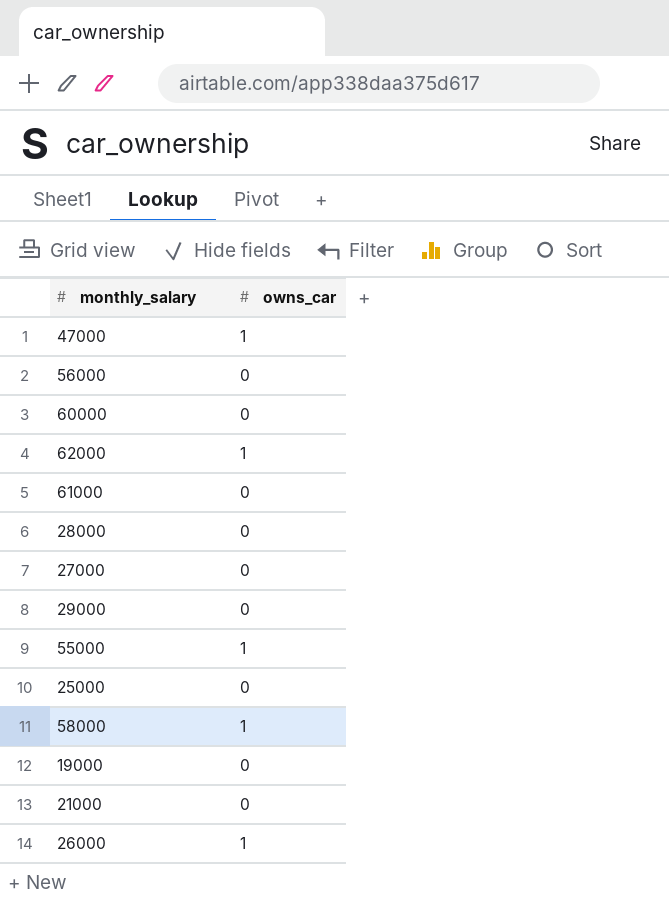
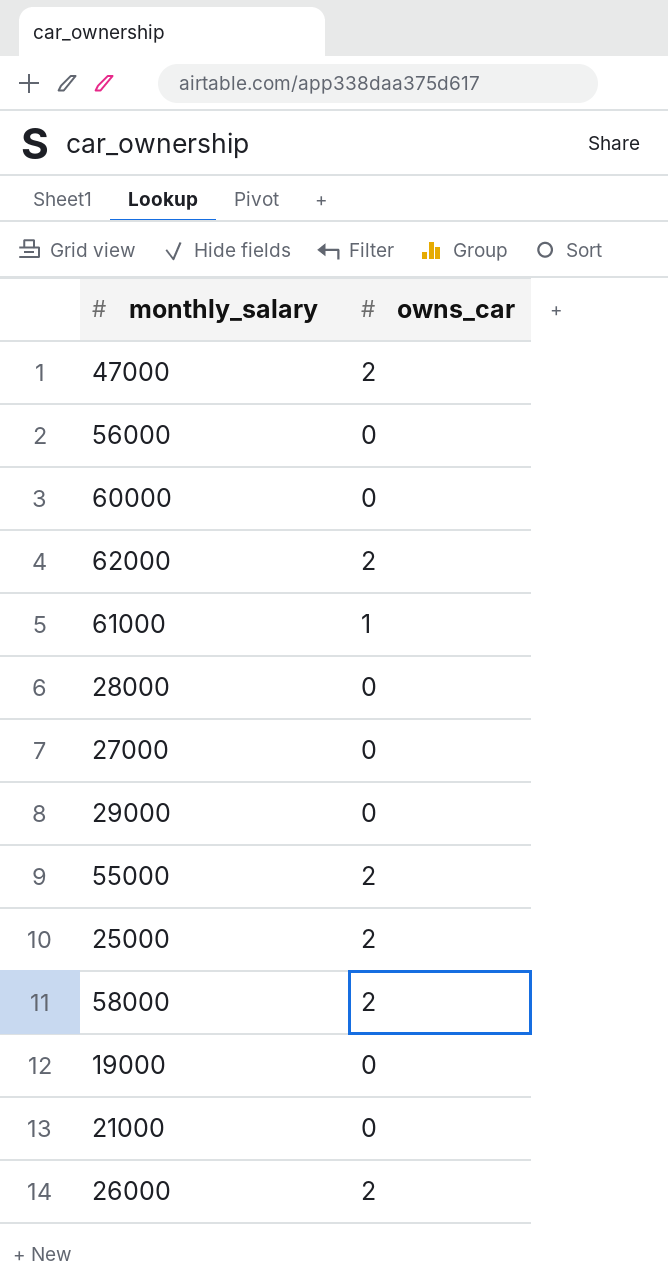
47000 | owns_car: 1 -> 2
62000 | owns_car: 1 -> 2
61000 | owns_car: 0 -> 1
55000 | owns_car: 1 -> 2
25000 | owns_car: 0 -> 2
58000 | owns_car: 1 -> 2
26000 | owns_car: 1 -> 2

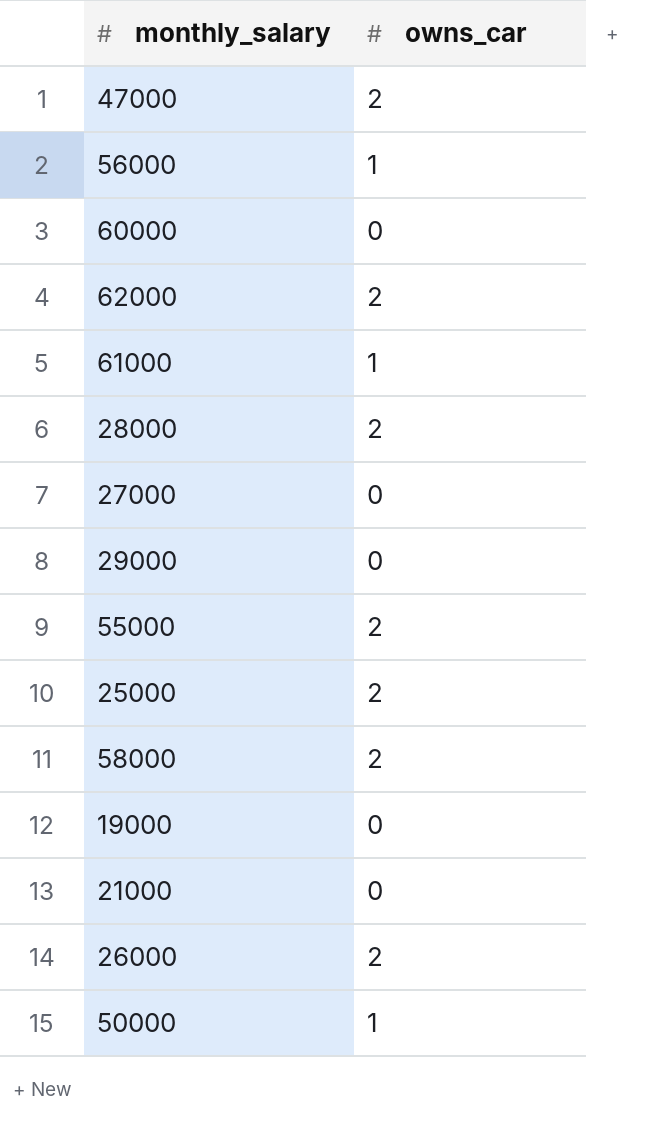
56000 | owns_car: 0 -> 1
28000 | owns_car: 0 -> 2
row 50000: none -> 1

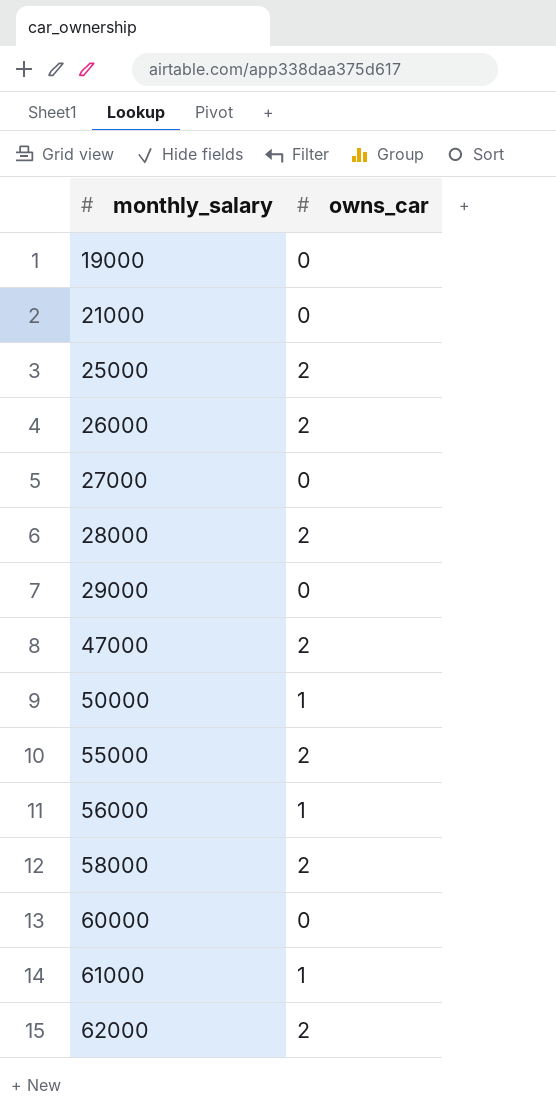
row order: none -> monthly_salary ascending

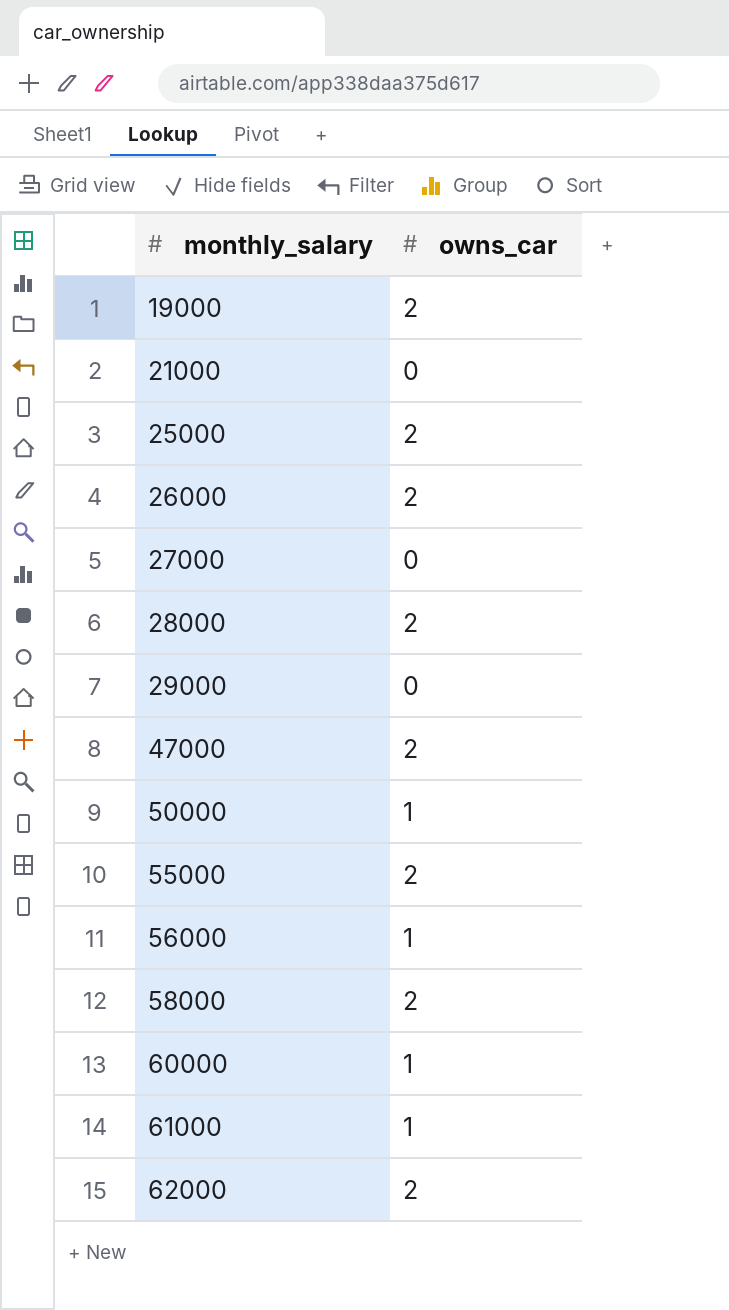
19000 | owns_car: 0 -> 2
60000 | owns_car: 0 -> 1

